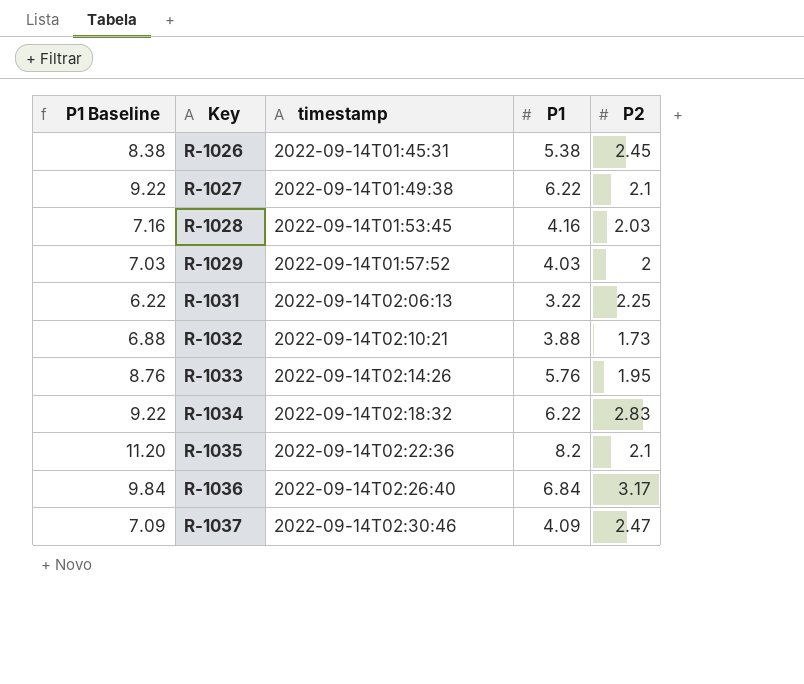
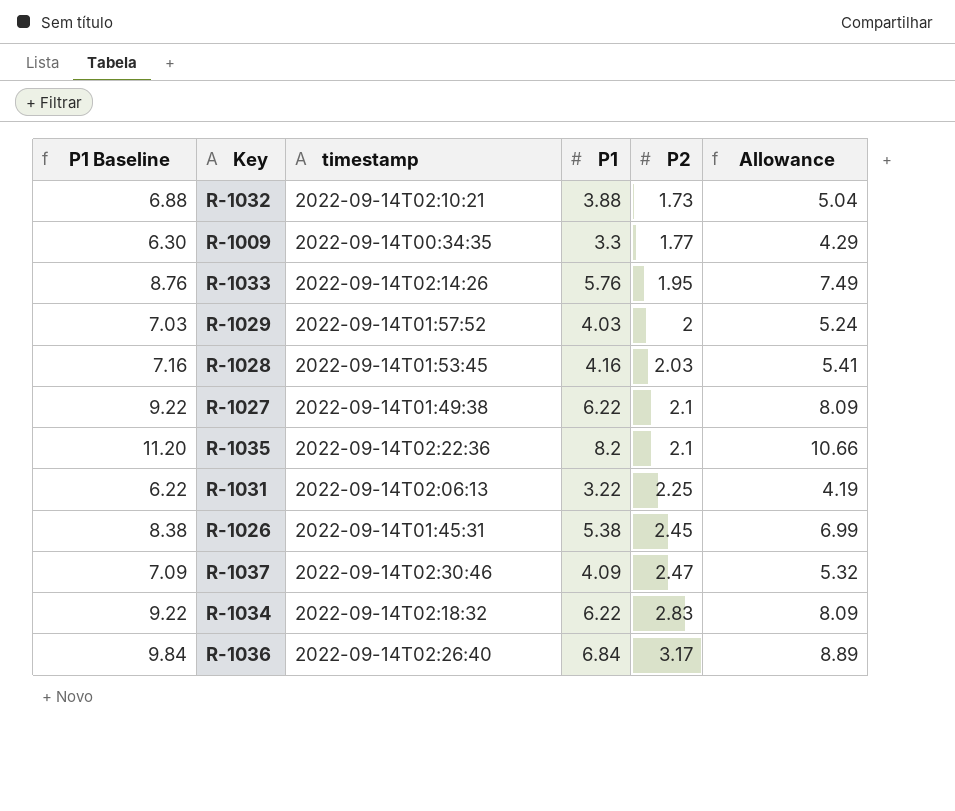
row order: Key ascending -> P2 ascending
column Allowance | formula: none -> [P1] * 1.3
row R-1009: none -> 6.30 | 2022-09-14T00:34:35 | 3.3 | 1.77 | 4.29

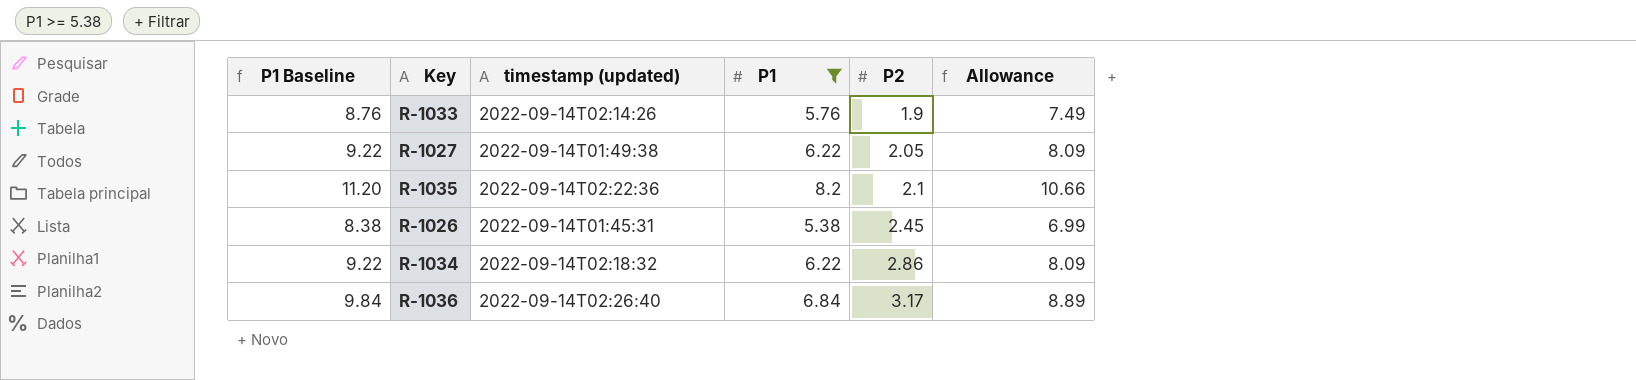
filter: none -> P1 >= 5.38
column name: timestamp -> timestamp (updated)
R-1033 | P2: 1.95 -> 1.9
R-1027 | P2: 2.1 -> 2.05
R-1034 | P2: 2.83 -> 2.86

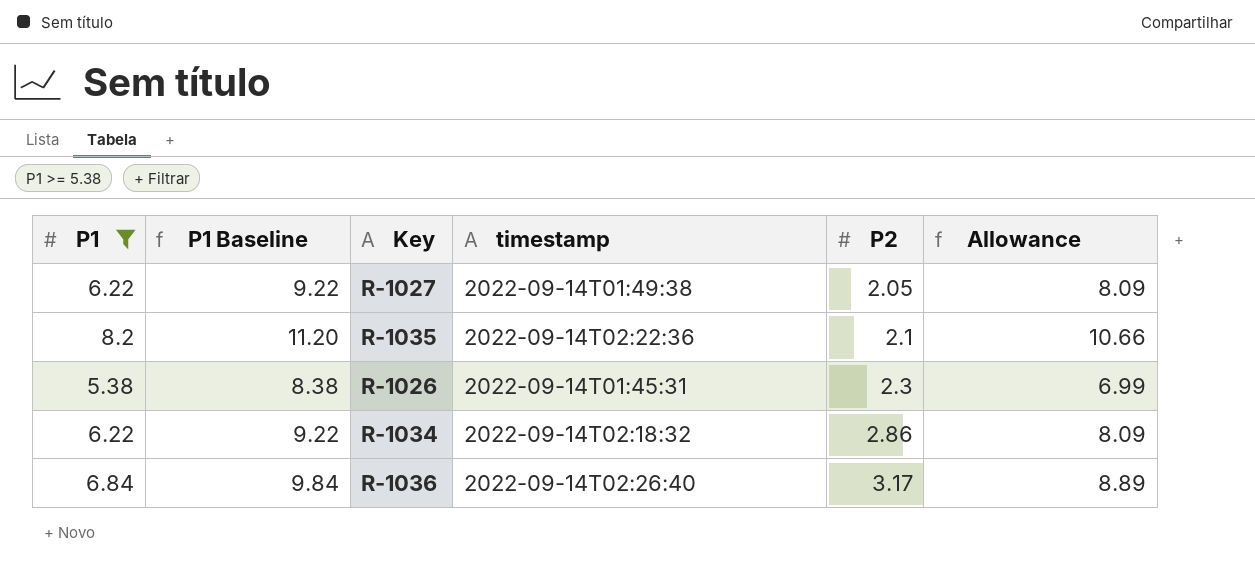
column P1 | position: 4 -> 1
column name: timestamp (updated) -> timestamp
row R-1033: 8.76 | 2022-09-14T02:14:26 | 5.76 | 1.9 | 7.49 -> none
R-1026 | P2: 2.45 -> 2.3

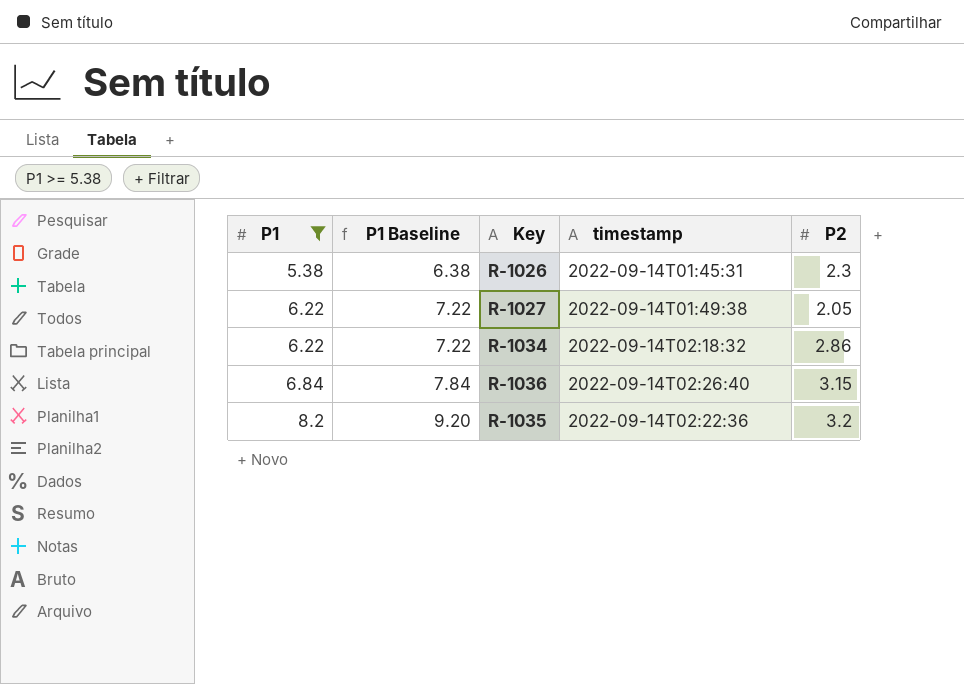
row order: P2 ascending -> P1 ascending
column Allowance | formula: [P1] * 1.3 -> none
column P1 Baseline | formula: [P1] + 3 -> [P1] + 1
R-1036 | P2: 3.17 -> 3.15
R-1035 | P2: 2.1 -> 3.2

